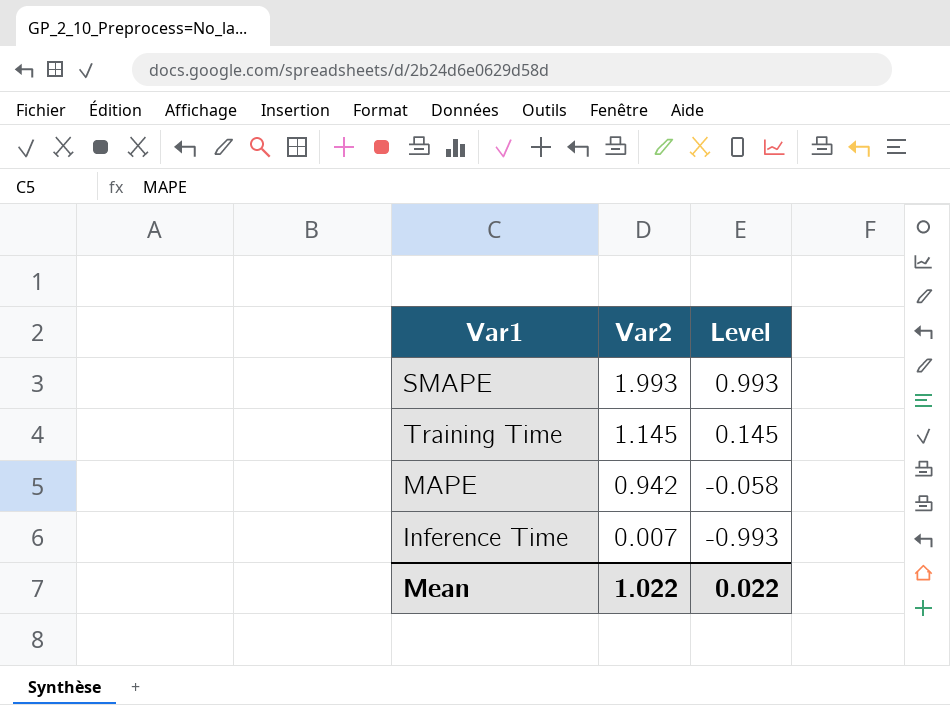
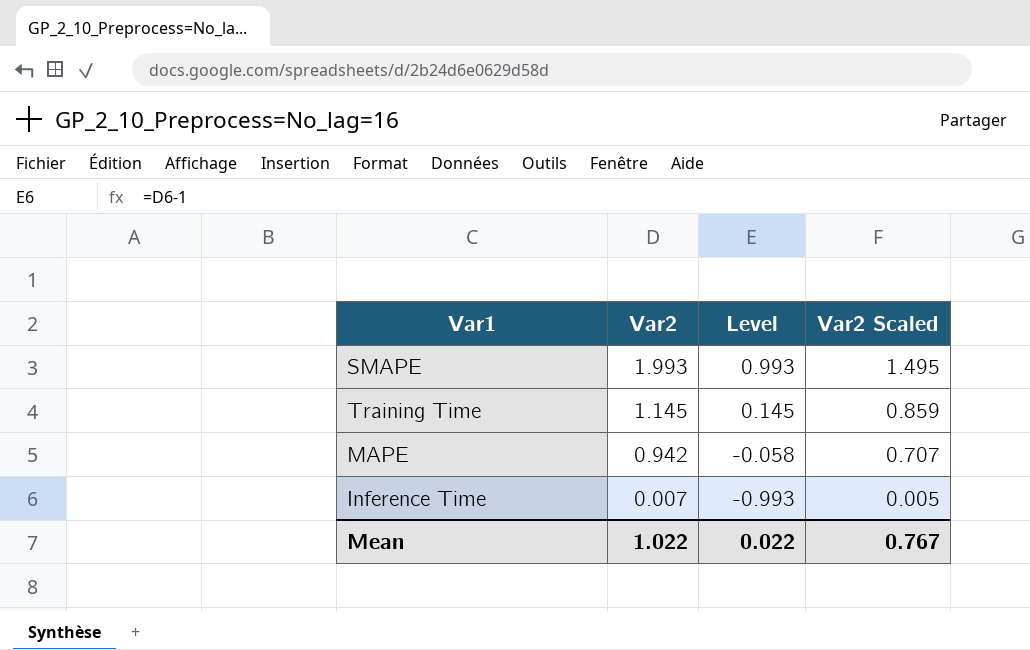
column Var2 Scaled | formula: none -> [Var2] * 0.75

